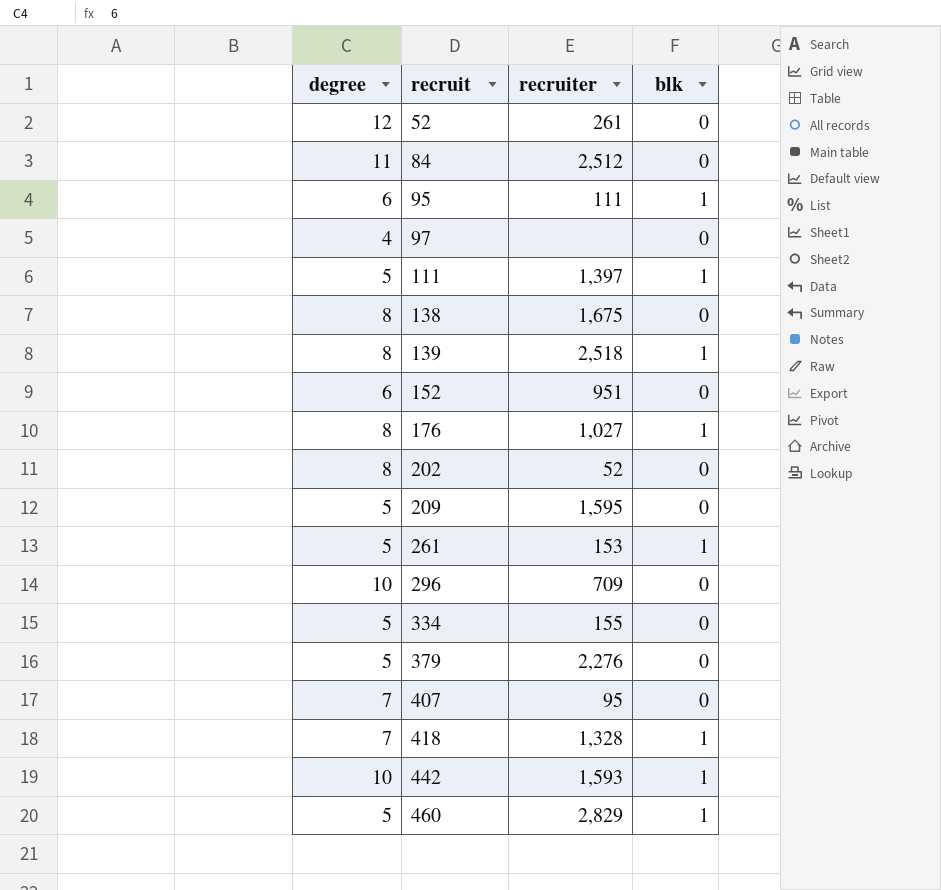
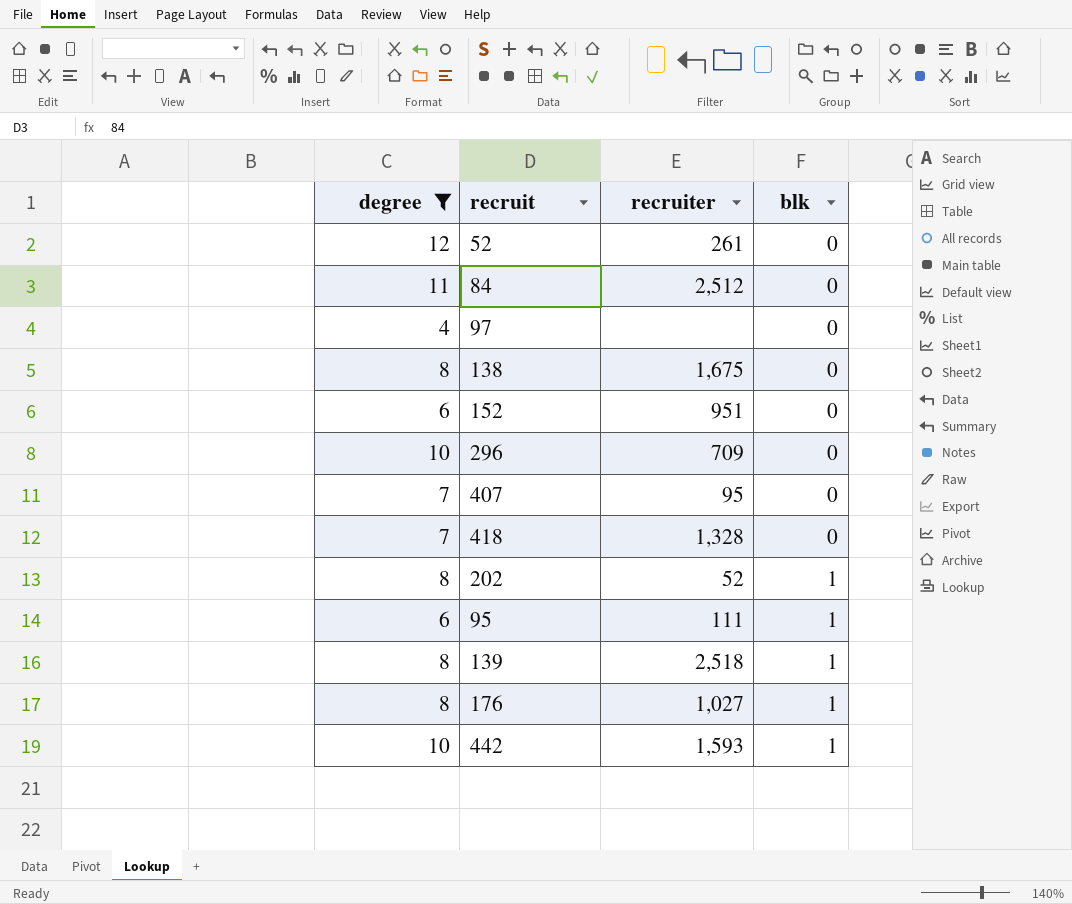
filter: none -> degree != 5
row order: recruit ascending -> blk ascending
418 | blk: 1 -> 0
202 | blk: 0 -> 1

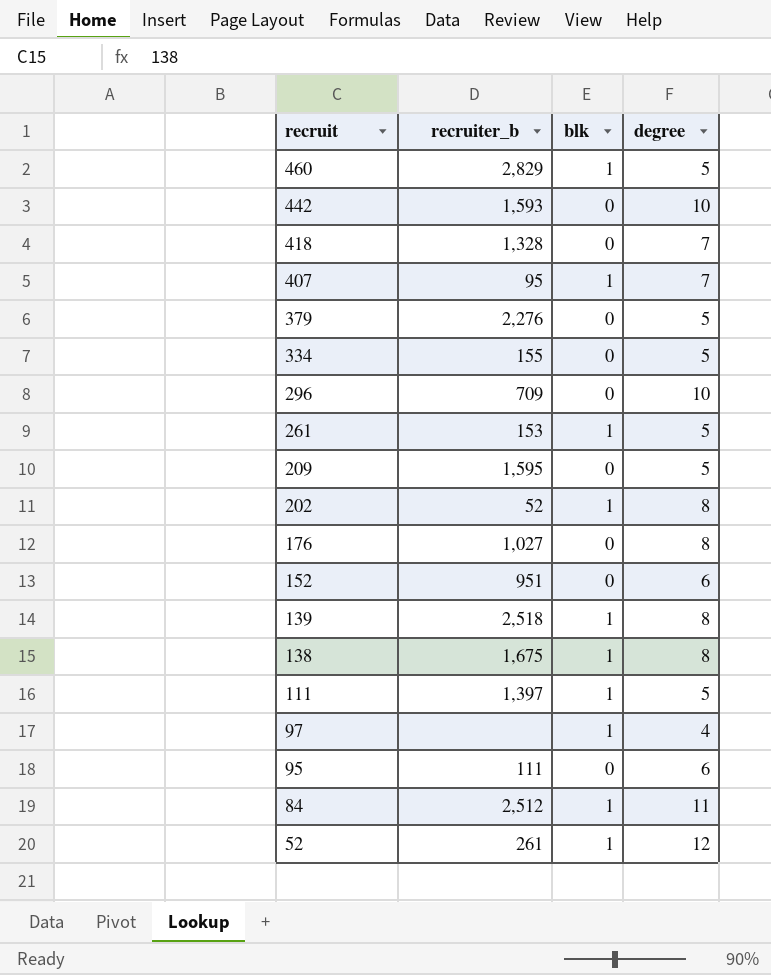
filter: degree != 5 -> none
row order: blk ascending -> recruit descending
column name: recruiter -> recruiter_b
column degree | position: 1 -> 4
442 | blk: 1 -> 0
407 | blk: 0 -> 1
176 | blk: 1 -> 0
138 | blk: 0 -> 1
97 | blk: 0 -> 1
95 | blk: 1 -> 0
84 | blk: 0 -> 1
52 | blk: 0 -> 1

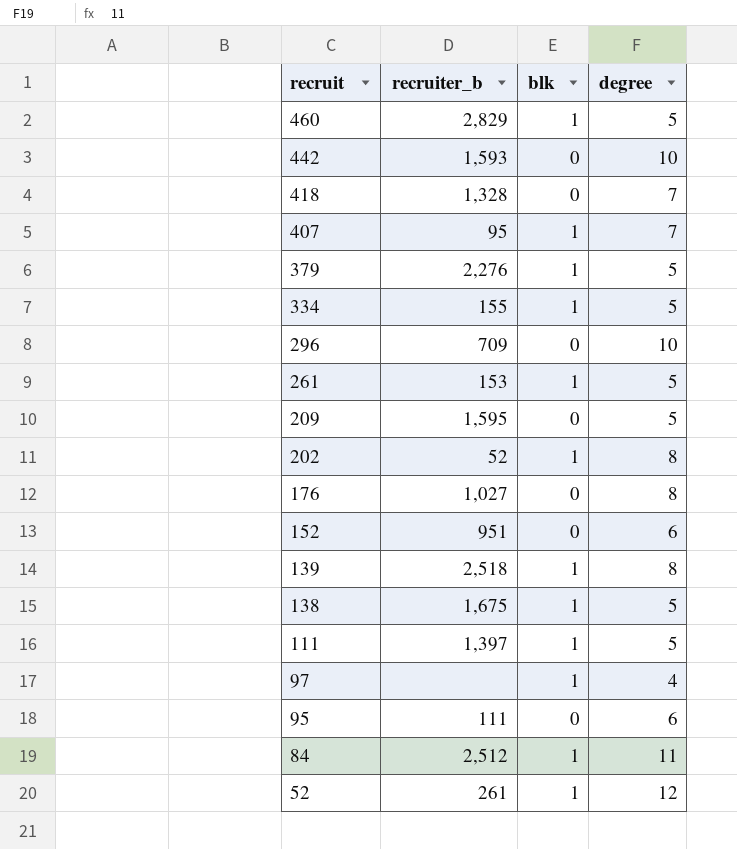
379 | blk: 0 -> 1
334 | blk: 0 -> 1
138 | degree: 8 -> 5

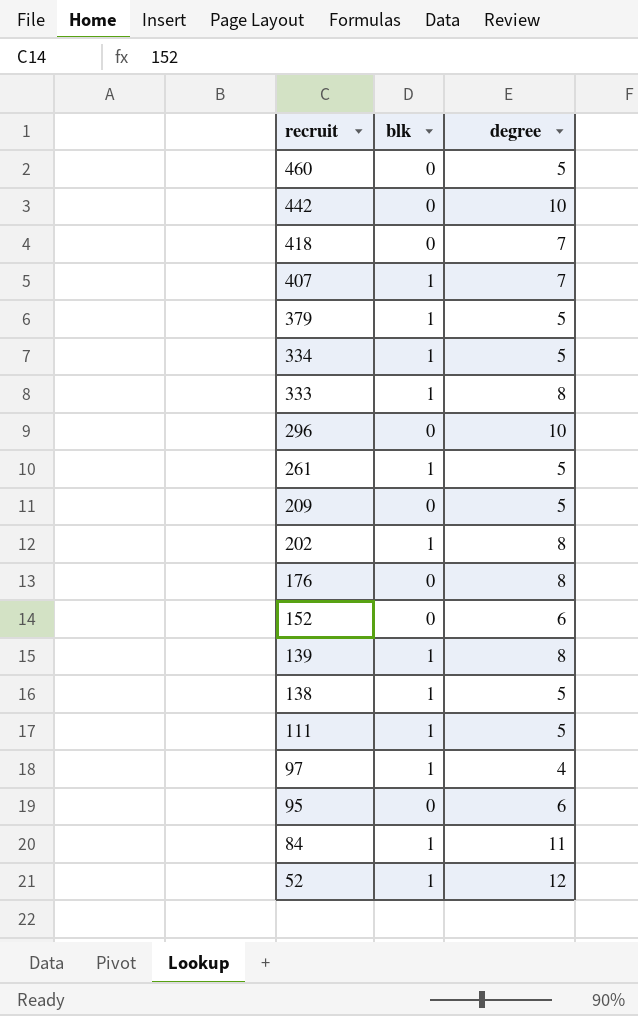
column recruiter_b | position: 2 -> none
460 | blk: 1 -> 0
row 333: none -> 1 | 8

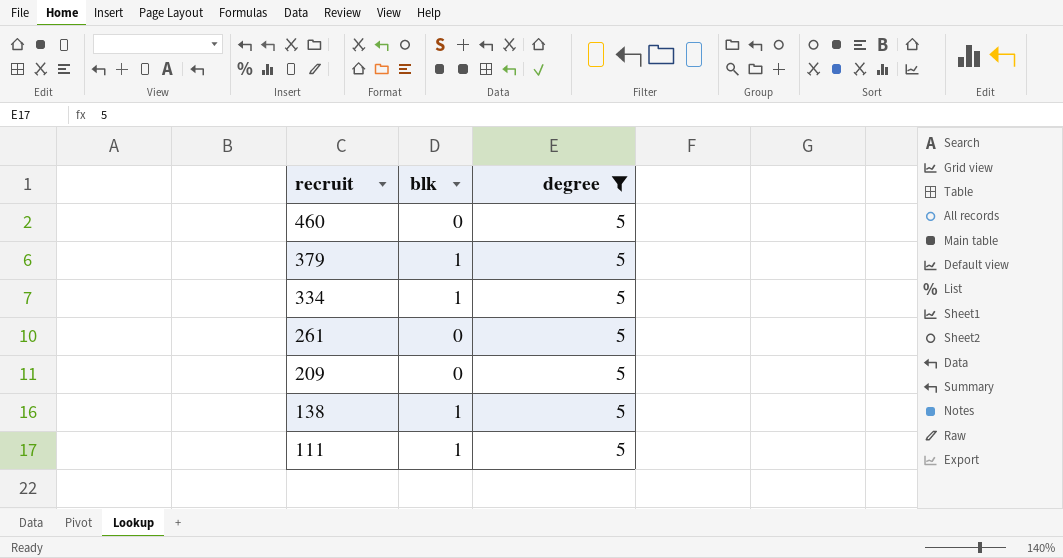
filter: none -> degree = 5
261 | blk: 1 -> 0

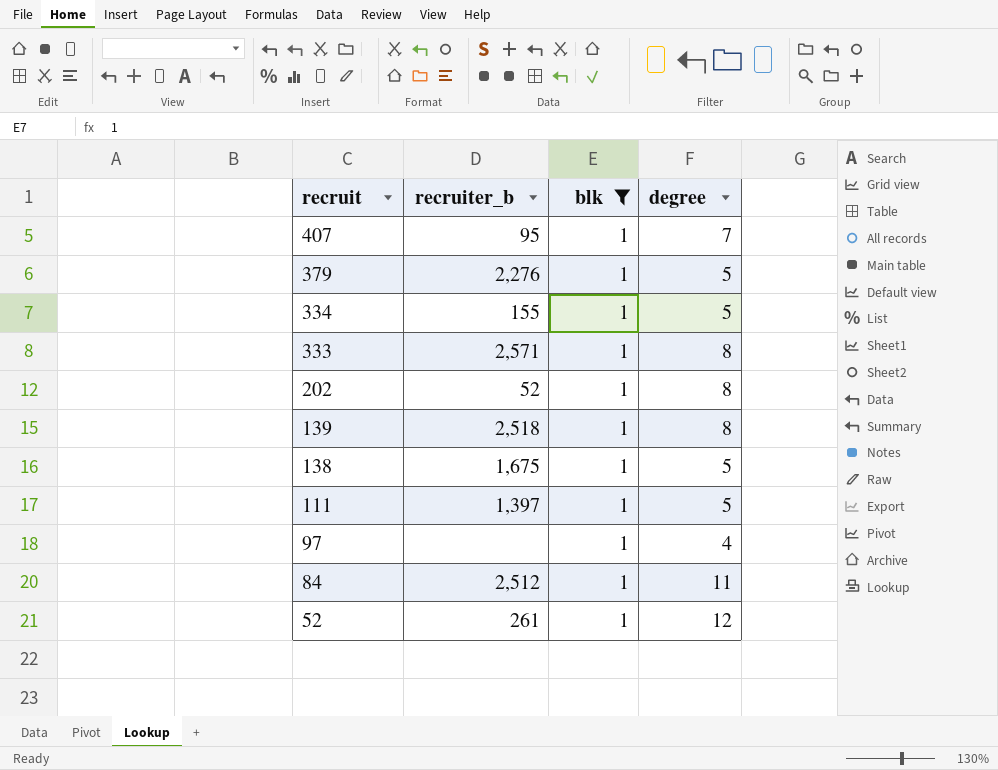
filter: degree = 5 -> blk = 1
column recruiter_b | position: none -> 2

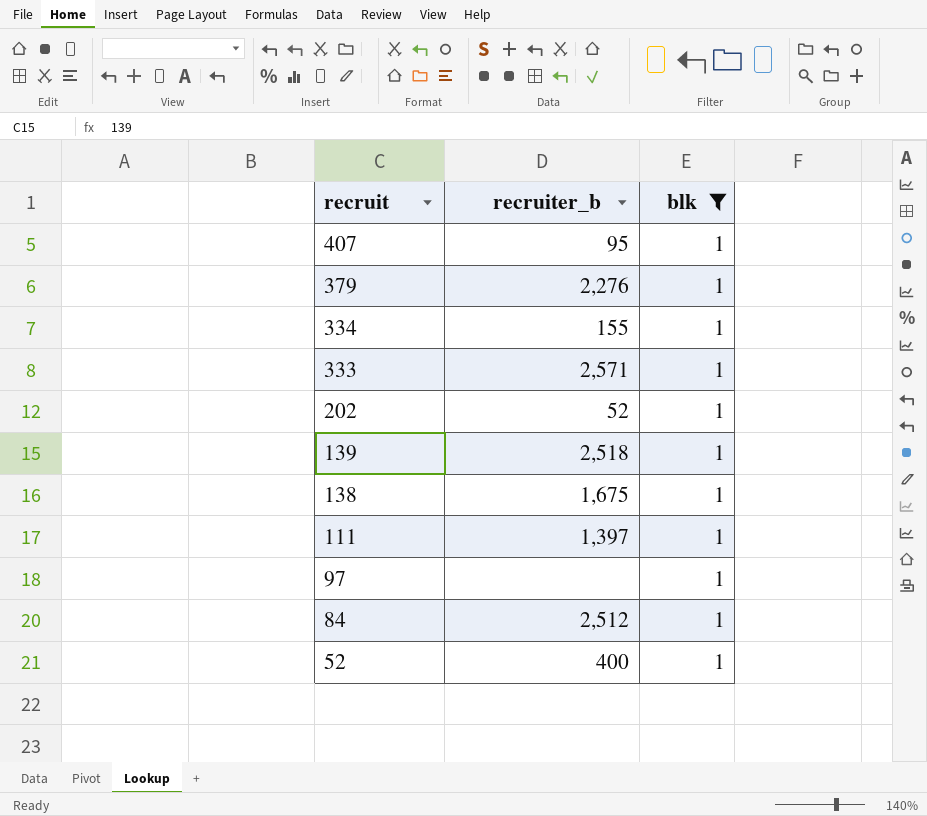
column degree | position: 4 -> none
52 | recruiter_b: 261 -> 400

